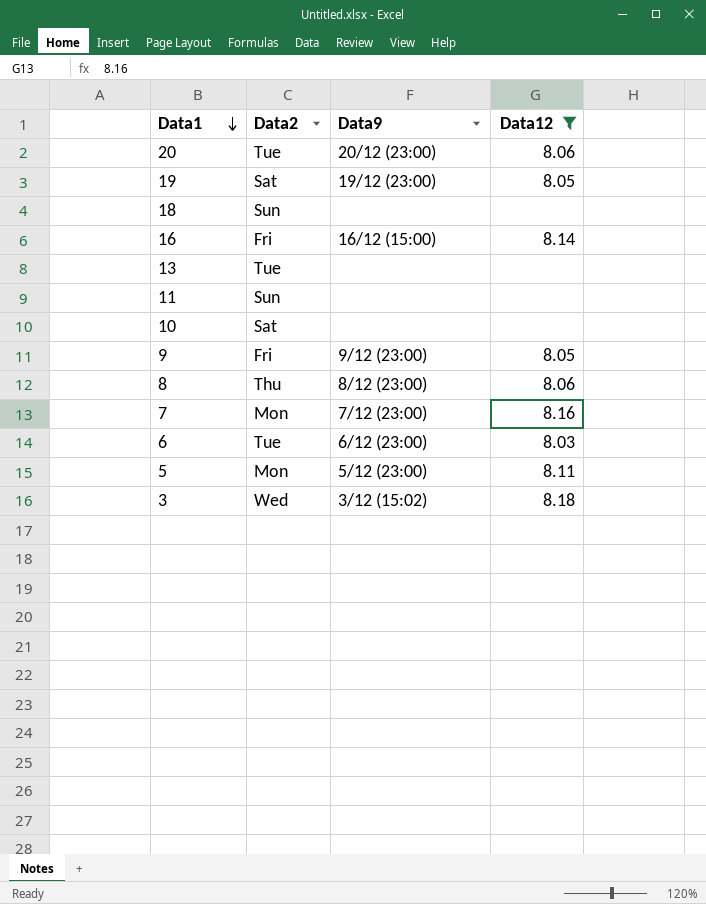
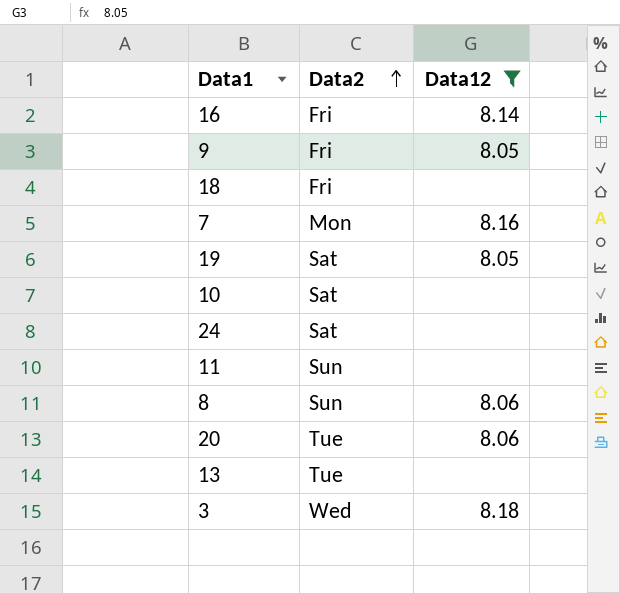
row order: Data1 descending -> Data2 ascending
column Data9 | position: 3 -> none
row 6: Tue | 6/12 (23:00) | 8.03 -> none
row 5: Mon | 5/12 (23:00) | 8.11 -> none
18 | Data2: Sun -> Fri
row 24: none -> Sat | none
8 | Data2: Thu -> Sun

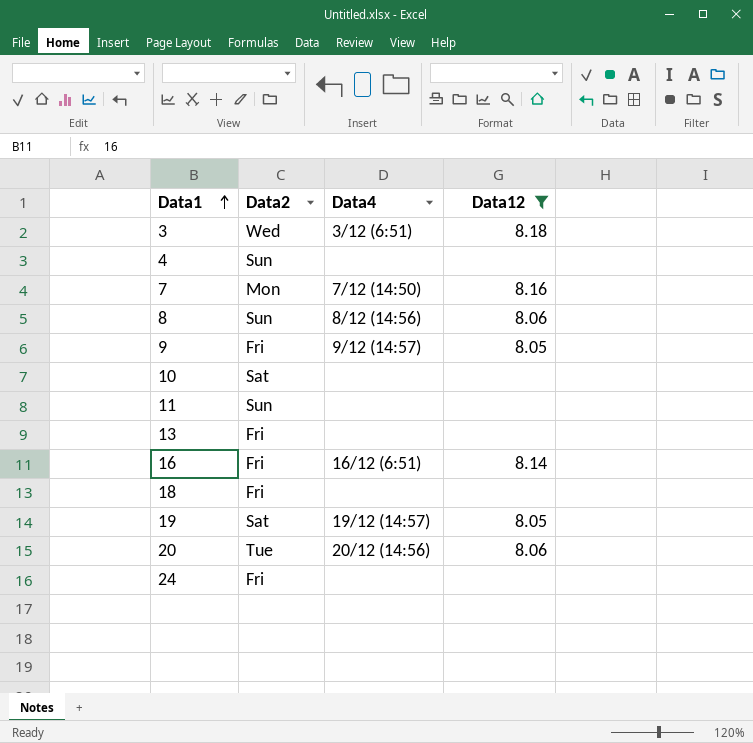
row order: Data2 ascending -> Data1 ascending
column Data4 | position: none -> 3
row 4: none -> Sun | none | none
13 | Data2: Tue -> Fri
24 | Data2: Sat -> Fri

